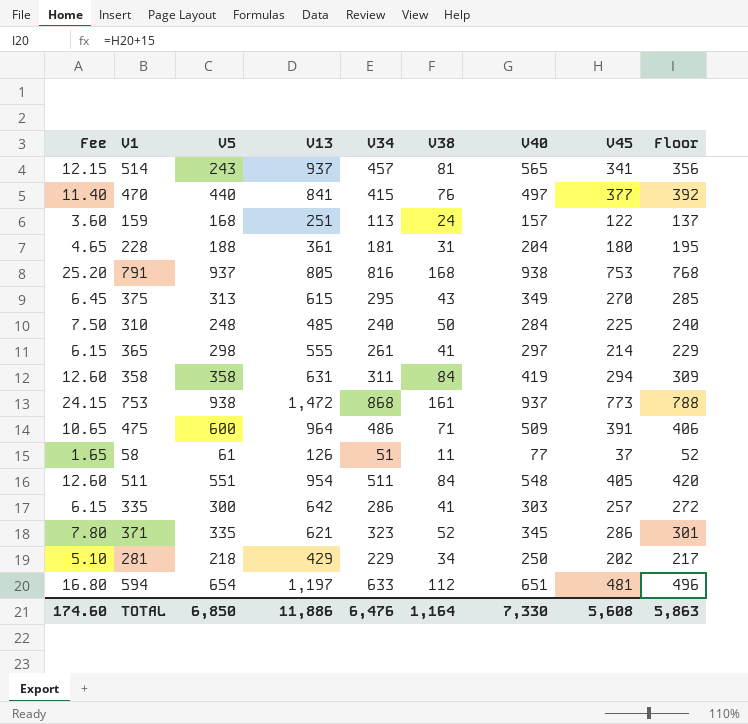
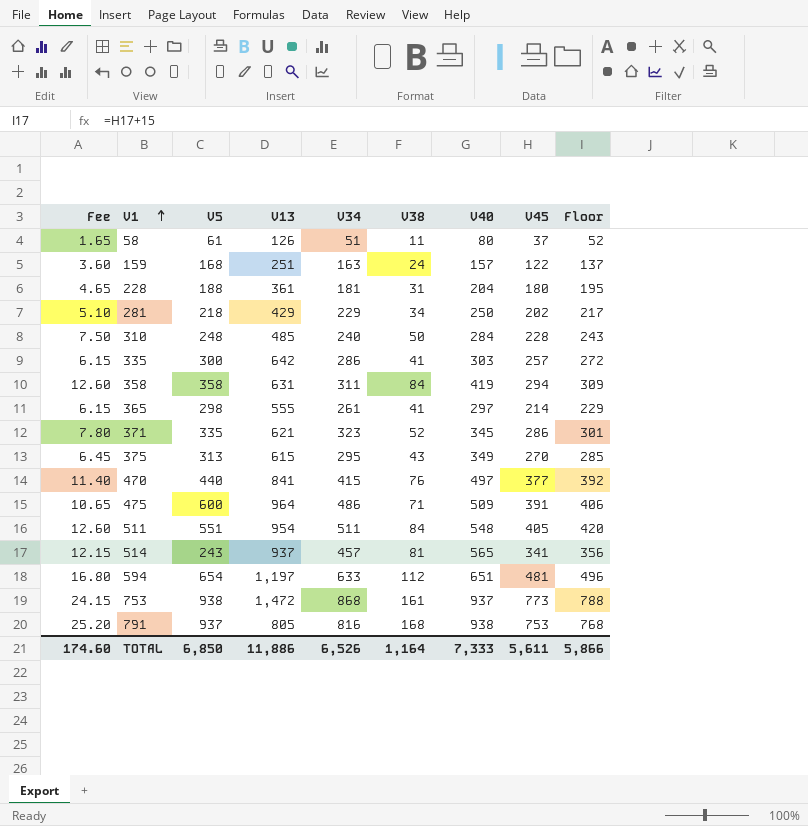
row order: none -> V1 ascending
58 | V40: 77 -> 80
159 | V34: 113 -> 163
310 | V45: 225 -> 228
310 | Floor: 240 -> 243
TOTAL | V34: 6,476 -> 6,526
TOTAL | V40: 7,330 -> 7,333
TOTAL | V45: 5,608 -> 5,611
TOTAL | Floor: 5,863 -> 5,866

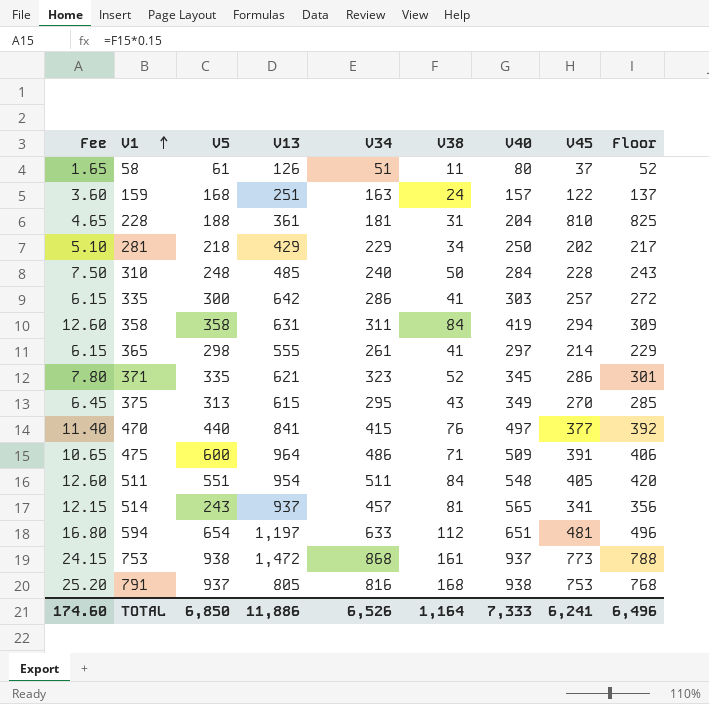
228 | V45: 180 -> 810
228 | Floor: 195 -> 825
TOTAL | V45: 5,611 -> 6,241
TOTAL | Floor: 5,866 -> 6,496

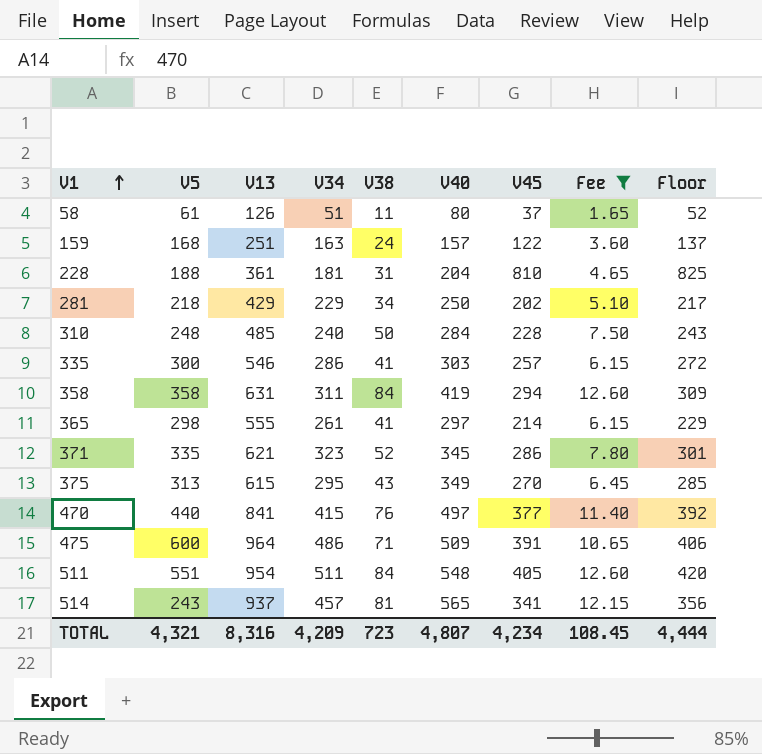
filter: none -> Fee <= 12.60
column Fee | position: 1 -> 8
335 | V13: 642 -> 546
TOTAL | V5: 6,850 -> 4,321
TOTAL | V13: 11,886 -> 8,316
TOTAL | V34: 6,526 -> 4,209
TOTAL | V38: 1,164 -> 723
TOTAL | V40: 7,333 -> 4,807
TOTAL | V45: 6,241 -> 4,234
TOTAL | Fee: 174.60 -> 108.45
TOTAL | Floor: 6,496 -> 4,444

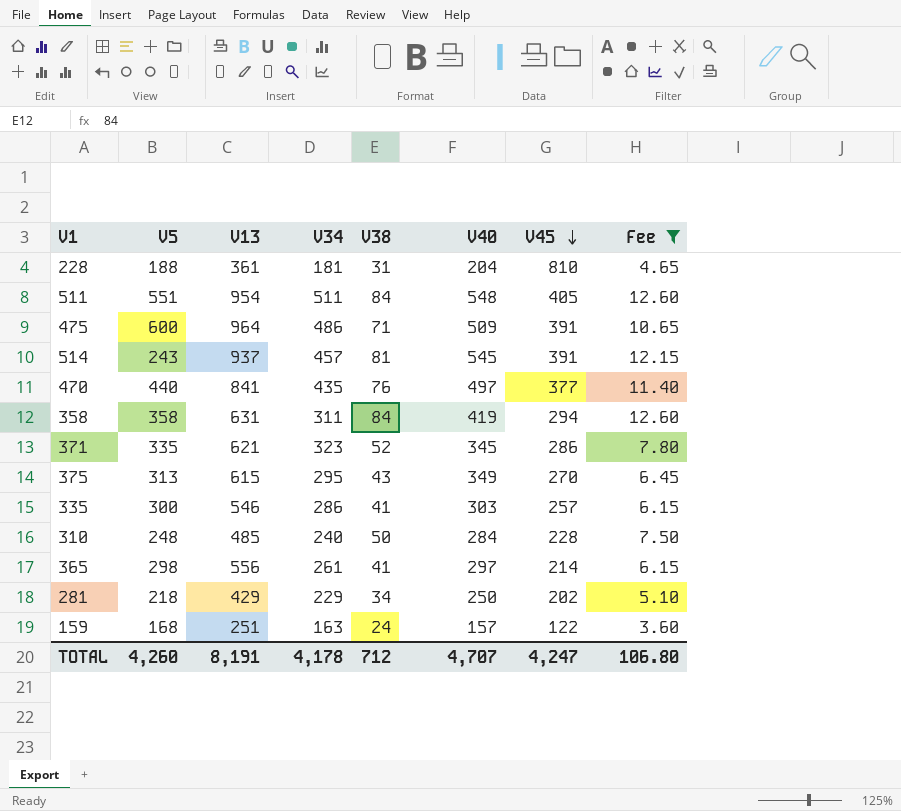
row order: V1 ascending -> V45 descending
column Floor | formula: [V45] + 15 -> none
row 58: 61 | 126 | 51 | 11 | 80 | 37 | 1.65 | 52 -> none
514 | V40: 565 -> 545
514 | V45: 341 -> 391
470 | V34: 415 -> 435
365 | V13: 555 -> 556
TOTAL | V5: 4,321 -> 4,260
TOTAL | V13: 8,316 -> 8,191
TOTAL | V34: 4,209 -> 4,178
TOTAL | V38: 723 -> 712
TOTAL | V40: 4,807 -> 4,707
TOTAL | V45: 4,234 -> 4,247
TOTAL | Fee: 108.45 -> 106.80

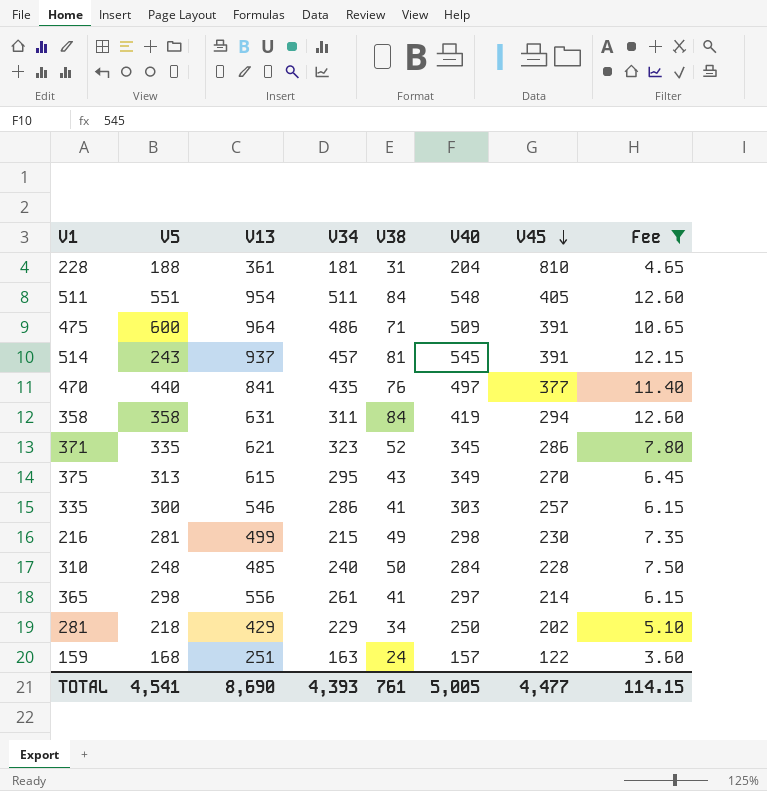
row 216: none -> 281 | 499 | 215 | 49 | 298 | 230 | 7.35
TOTAL | V5: 4,260 -> 4,541
TOTAL | V13: 8,191 -> 8,690
TOTAL | V34: 4,178 -> 4,393
TOTAL | V38: 712 -> 761
TOTAL | V40: 4,707 -> 5,005
TOTAL | V45: 4,247 -> 4,477
TOTAL | Fee: 106.80 -> 114.15

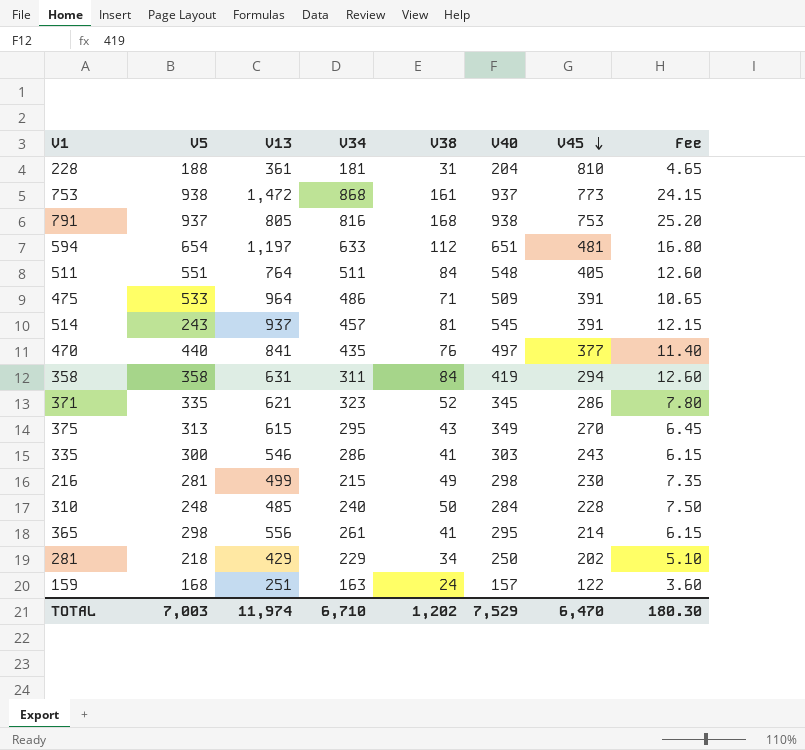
filter: Fee <= 12.60 -> none
511 | V13: 954 -> 764
475 | V5: 600 -> 533
335 | V45: 257 -> 243
365 | V40: 297 -> 295
TOTAL | V5: 4,541 -> 7,003
TOTAL | V13: 8,690 -> 11,974
TOTAL | V34: 4,393 -> 6,710
TOTAL | V38: 761 -> 1,202
TOTAL | V40: 5,005 -> 7,529
TOTAL | V45: 4,477 -> 6,470
TOTAL | Fee: 114.15 -> 180.30

